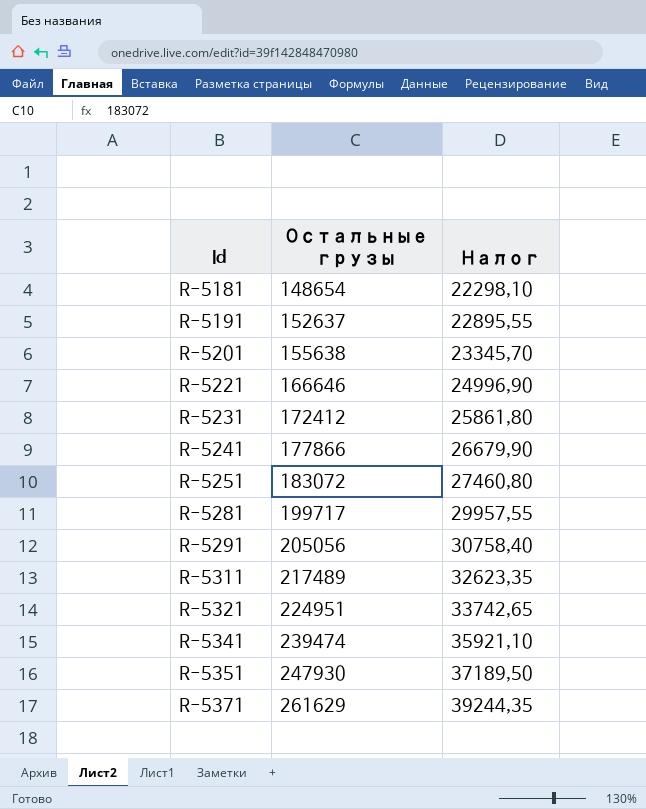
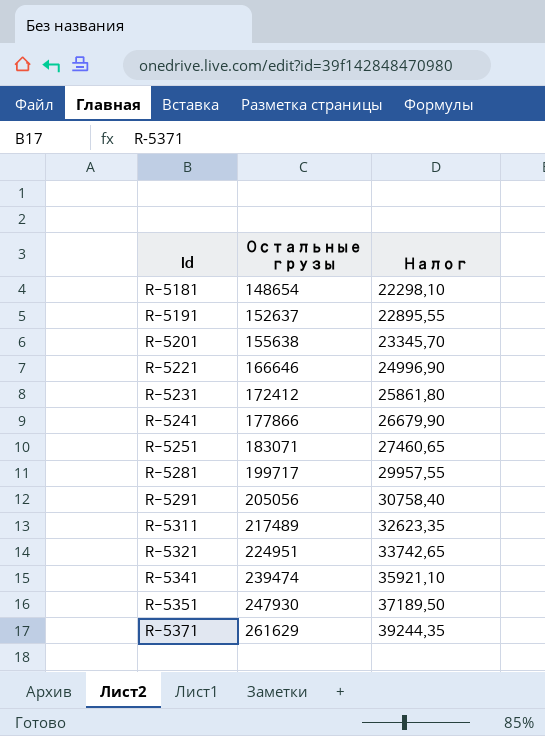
R-5251 | Остальные грузы: 183072 -> 183071
R-5251 | Налог: 27460,80 -> 27460,65

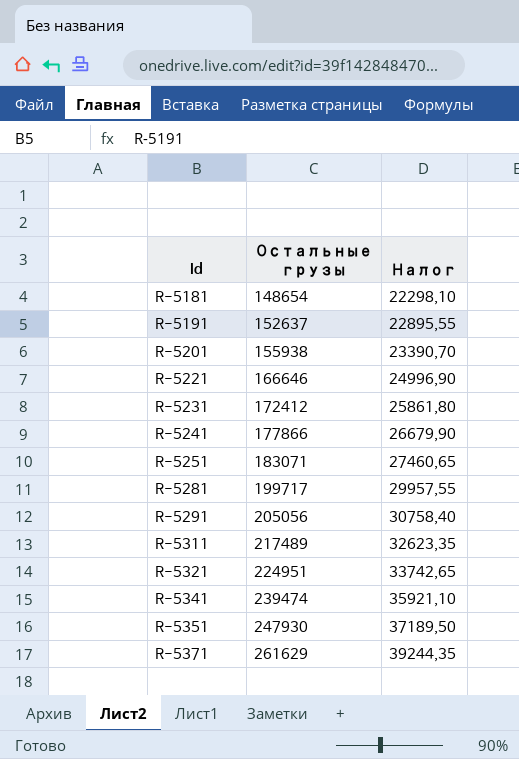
R-5201 | Остальные грузы: 155638 -> 155938
R-5201 | Налог: 23345,70 -> 23390,70

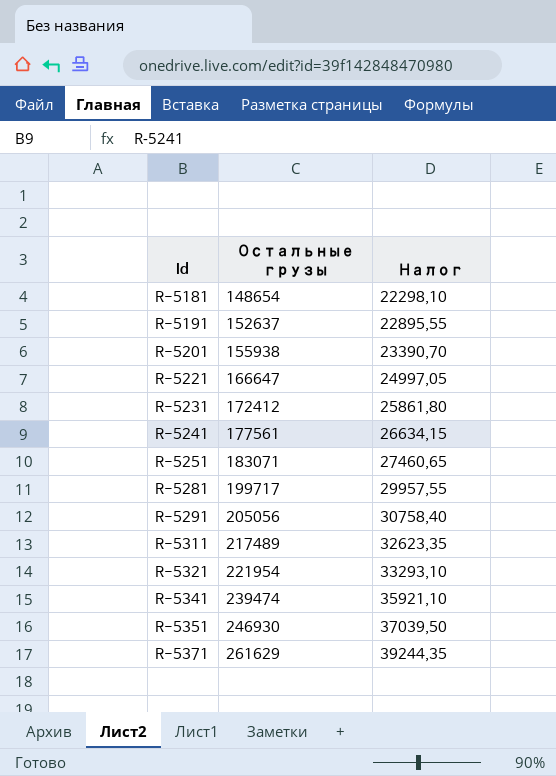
R-5221 | Остальные грузы: 166646 -> 166647
R-5221 | Налог: 24996,90 -> 24997,05
R-5241 | Остальные грузы: 177866 -> 177561
R-5241 | Налог: 26679,90 -> 26634,15
R-5321 | Остальные грузы: 224951 -> 221954
R-5321 | Налог: 33742,65 -> 33293,10
R-5351 | Остальные грузы: 247930 -> 246930
R-5351 | Налог: 37189,50 -> 37039,50

